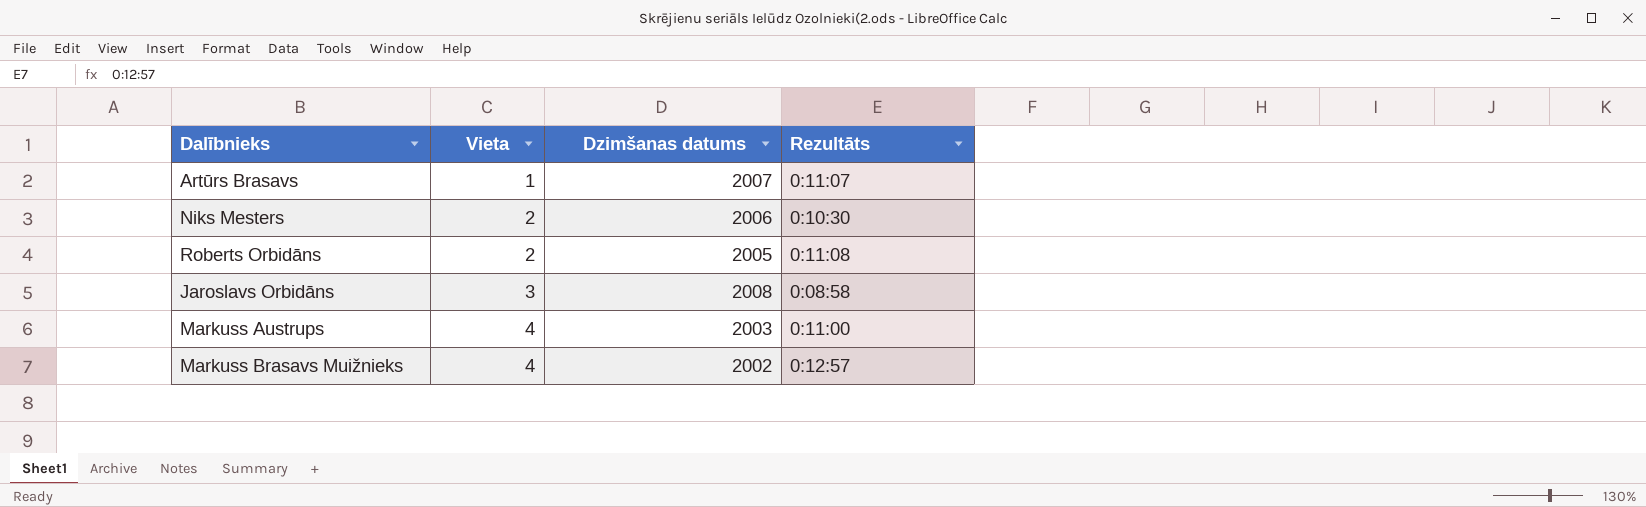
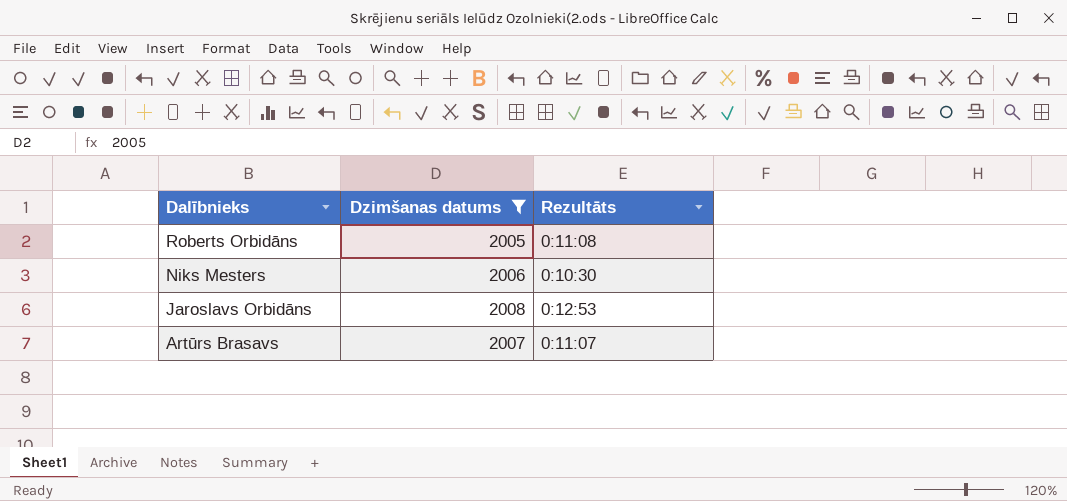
filter: none -> Dzimšanas datums >= 2005
row order: Vieta ascending -> Dalībnieks descending
column Vieta | position: 2 -> none
Jaroslavs Orbidāns | Rezultāts: 0:08:58 -> 0:12:53

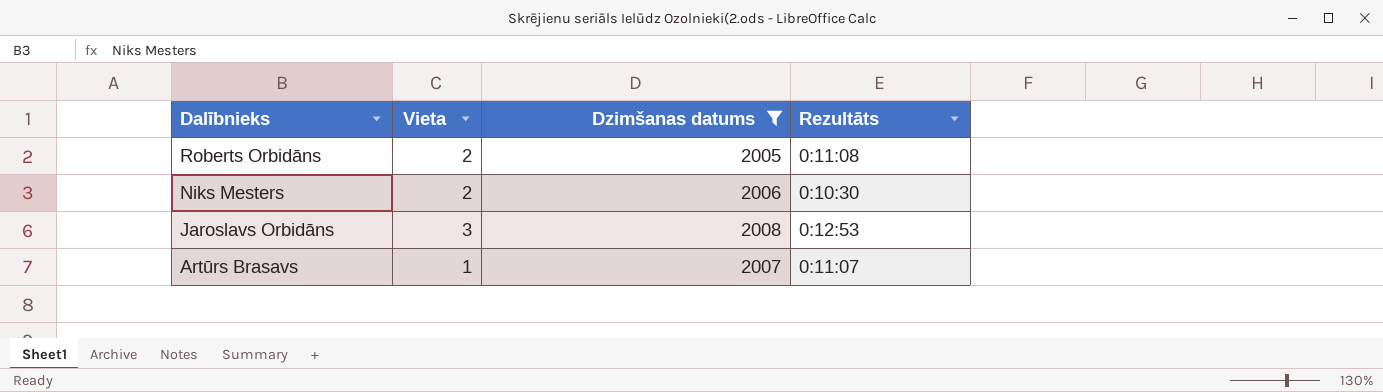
column Vieta | position: none -> 2

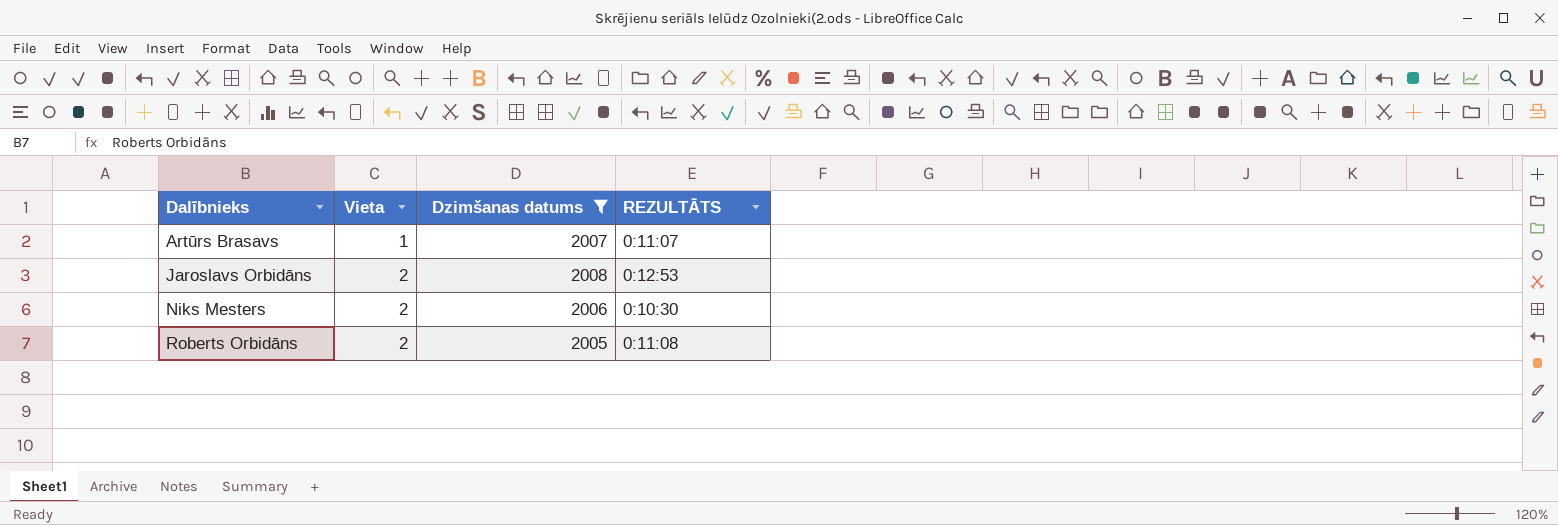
row order: Dalībnieks descending -> Dalībnieks ascending
column name: Rezultāts -> REZULTĀTS
Jaroslavs Orbidāns | Vieta: 3 -> 2

